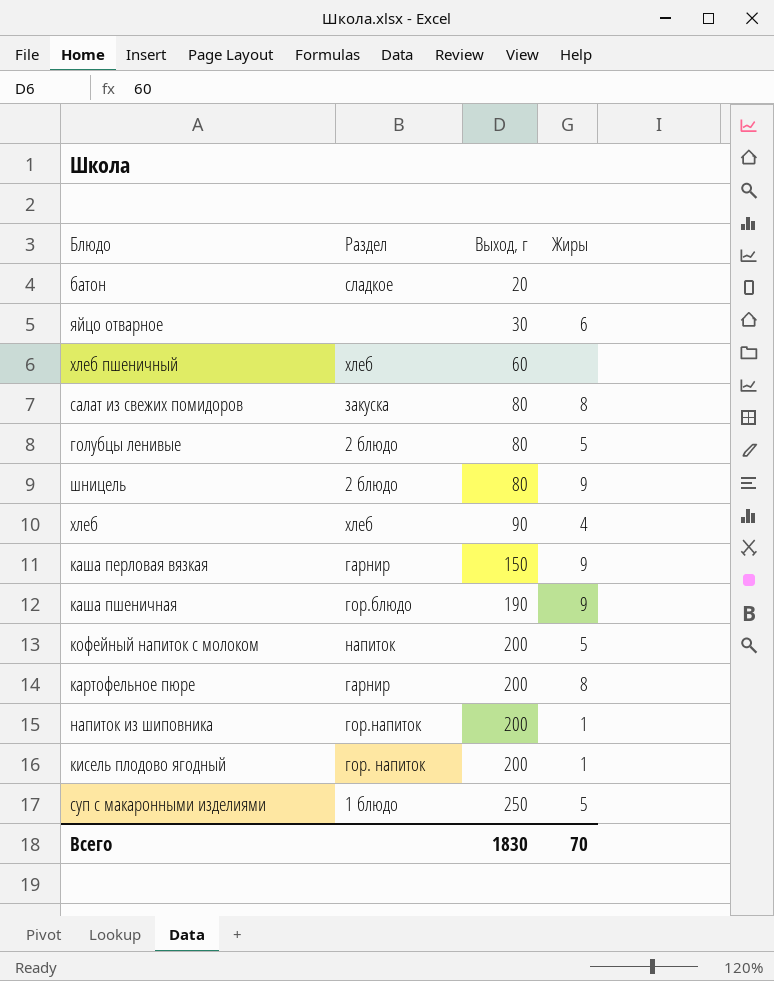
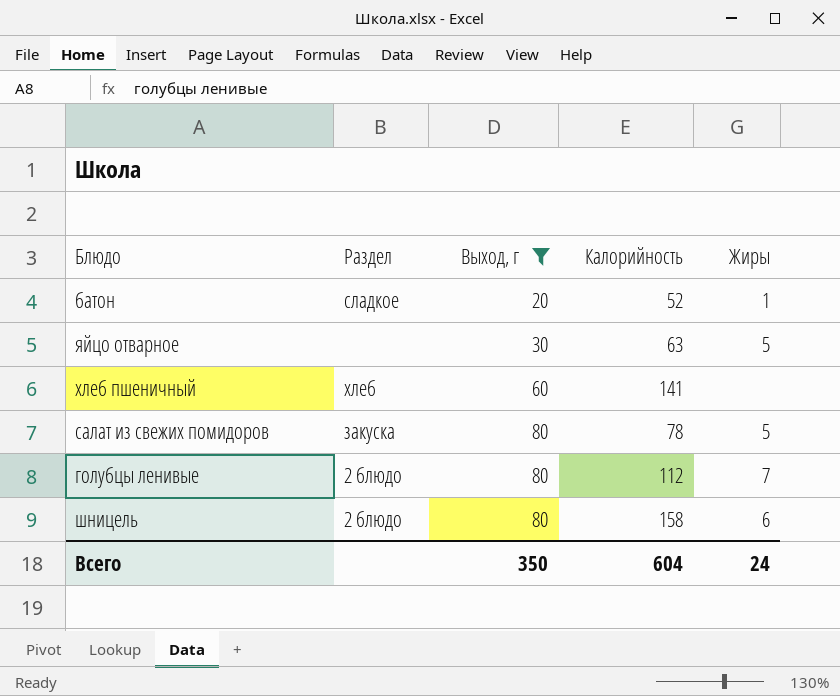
filter: none -> Выход, г <= 80
column Калорийность | position: none -> 4
батон | Жиры: none -> 1
яйцо отварное | Жиры: 6 -> 5
салат из свежих помидоров | Жиры: 8 -> 5
голубцы ленивые | Жиры: 5 -> 7
шницель | Жиры: 9 -> 6
Всего | Выход, г: 1830 -> 350
Всего | Жиры: 70 -> 24

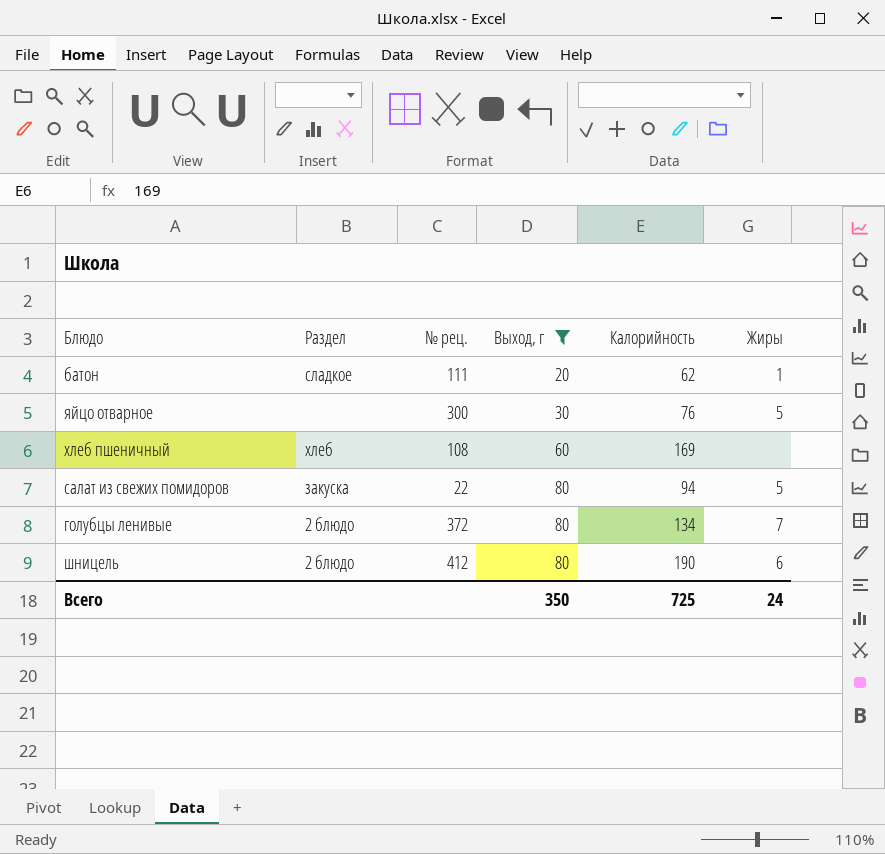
column № рец. | position: none -> 3
батон | Калорийность: 52 -> 62
яйцо отварное | Калорийность: 63 -> 76
хлеб пшеничный | Калорийность: 141 -> 169
салат из свежих помидоров | Калорийность: 78 -> 94
голубцы ленивые | Калорийность: 112 -> 134
шницель | Калорийность: 158 -> 190
Всего | Калорийность: 604 -> 725

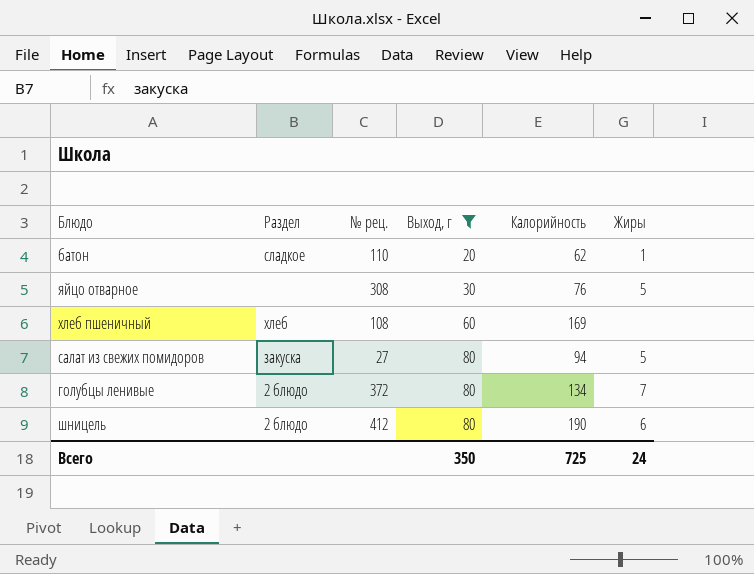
батон | № рец.: 111 -> 110
яйцо отварное | № рец.: 300 -> 308
салат из свежих помидоров | № рец.: 22 -> 27

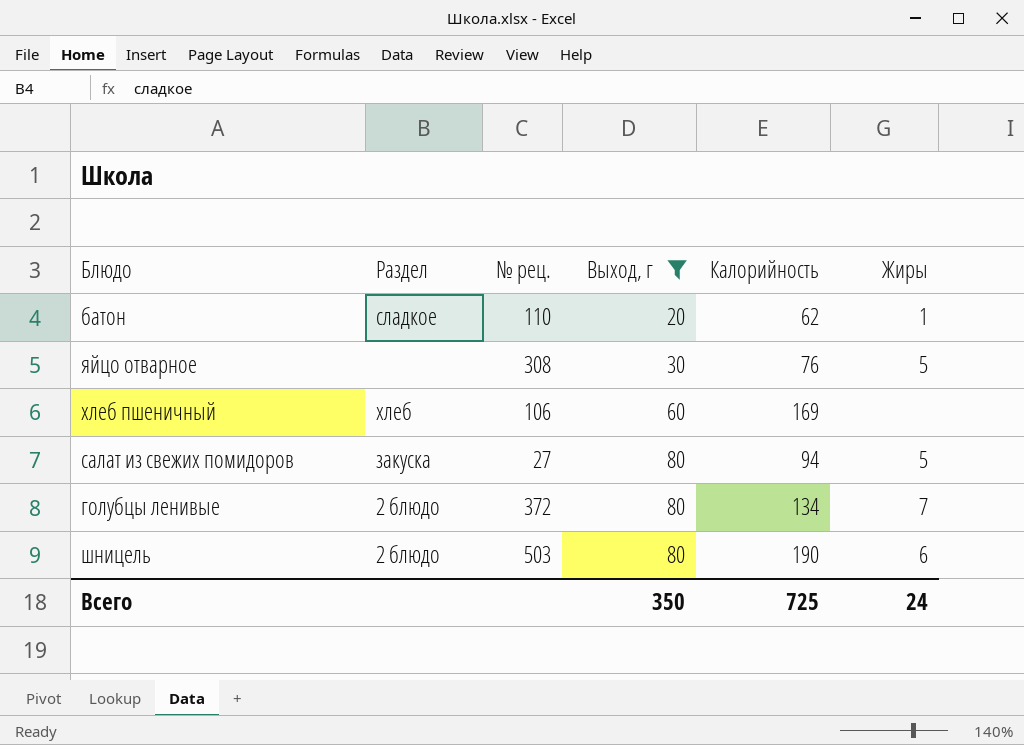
хлеб пшеничный | № рец.: 108 -> 106
шницель | № рец.: 412 -> 503

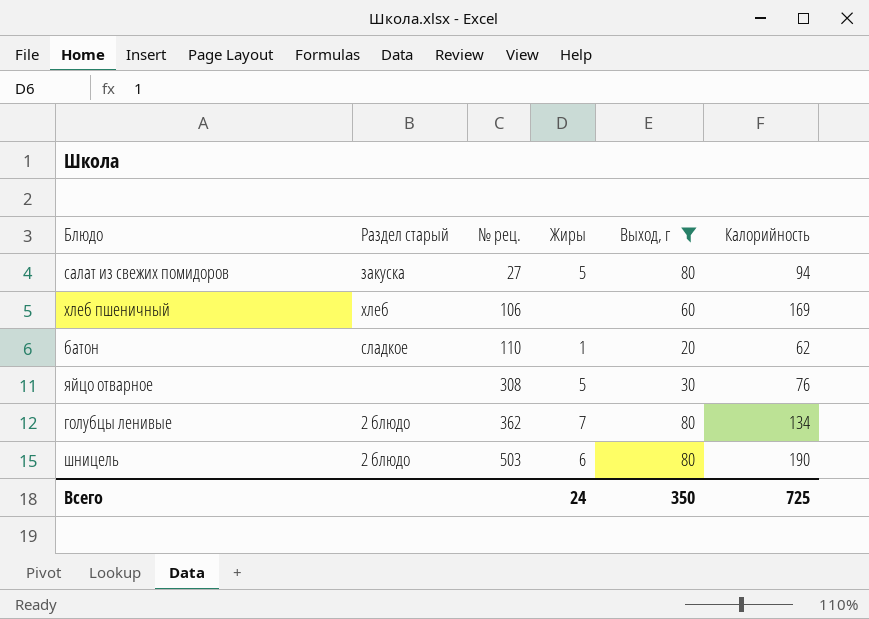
row order: Выход, г ascending -> № рец. ascending
column name: Раздел -> Раздел старый
column Жиры | position: 6 -> 4
голубцы ленивые | № рец.: 372 -> 362

